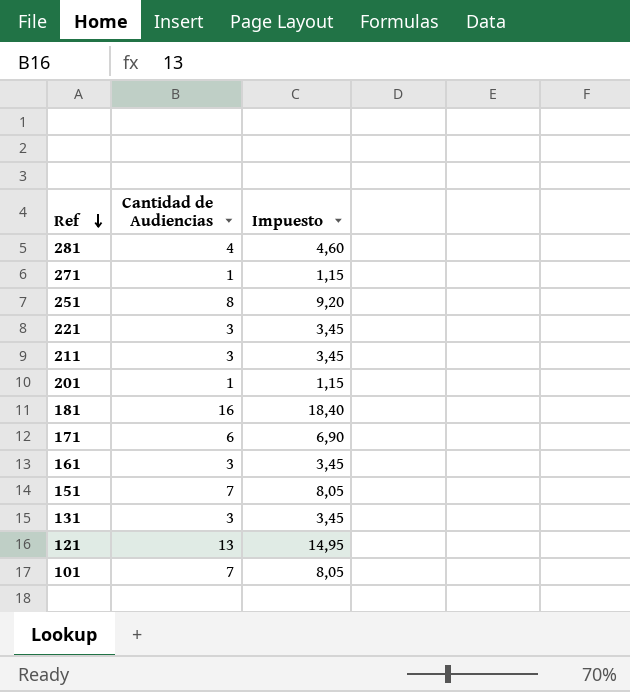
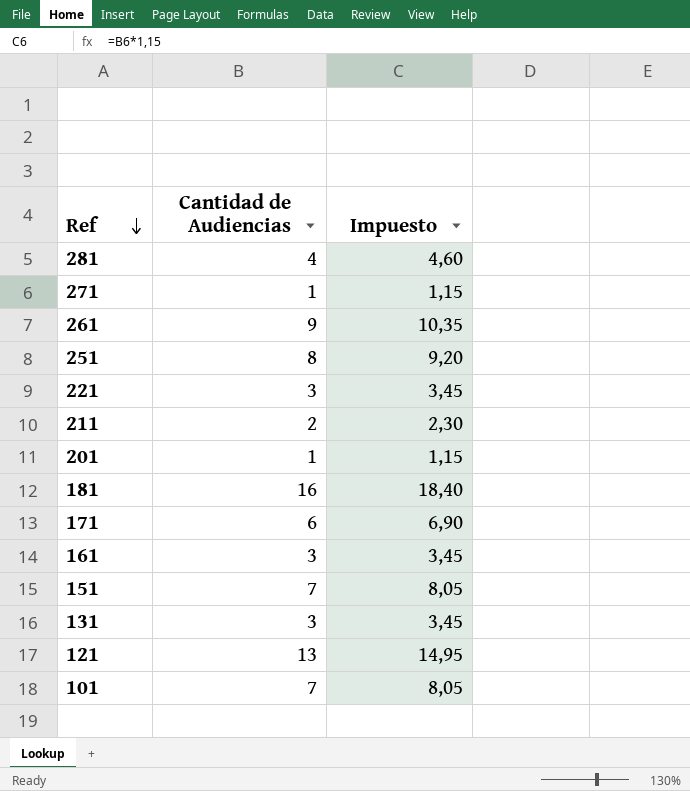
row 261: none -> 9 | 10,35
211 | Cantidad de Audiencias: 3 -> 2
211 | Impuesto: 3,45 -> 2,30

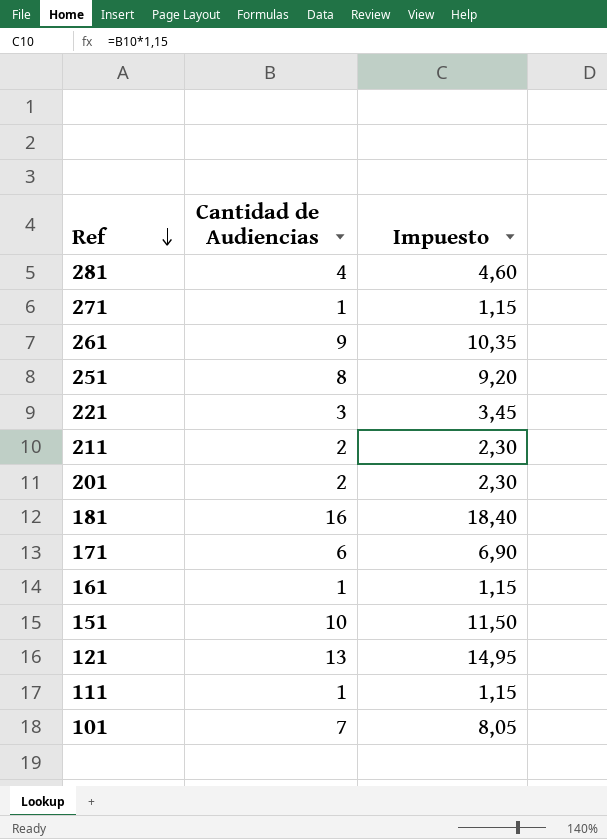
row 131: 3 | 3,45 -> none
201 | Cantidad de Audiencias: 1 -> 2
201 | Impuesto: 1,15 -> 2,30
161 | Cantidad de Audiencias: 3 -> 1
161 | Impuesto: 3,45 -> 1,15
151 | Cantidad de Audiencias: 7 -> 10
151 | Impuesto: 8,05 -> 11,50
row 111: none -> 1 | 1,15

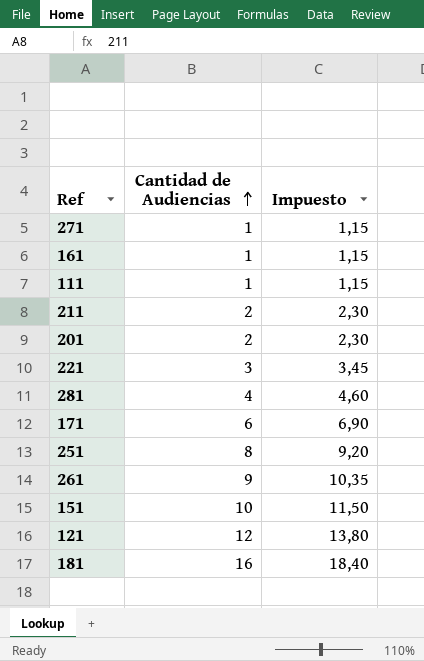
row order: Ref descending -> Cantidad de Audiencias ascending
row 101: 7 | 8,05 -> none
121 | Cantidad de Audiencias: 13 -> 12
121 | Impuesto: 14,95 -> 13,80

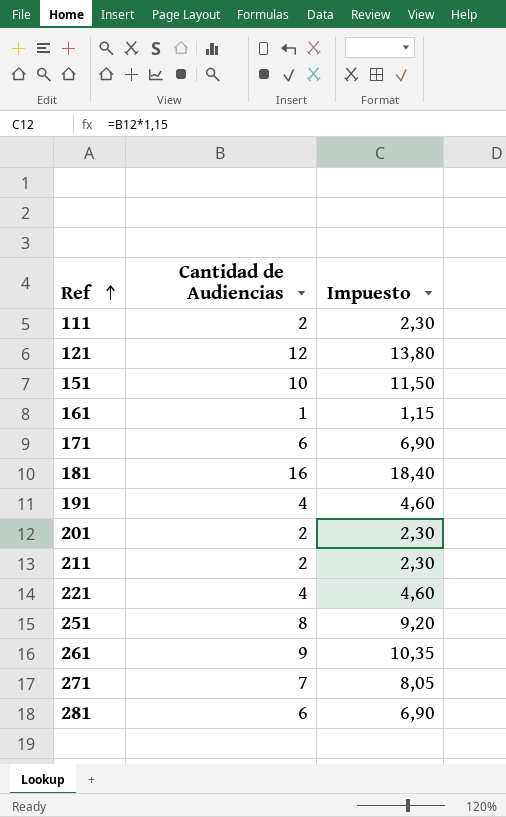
row order: Cantidad de Audiencias ascending -> Ref ascending
111 | Cantidad de Audiencias: 1 -> 2
111 | Impuesto: 1,15 -> 2,30
row 191: none -> 4 | 4,60
221 | Cantidad de Audiencias: 3 -> 4
221 | Impuesto: 3,45 -> 4,60
271 | Cantidad de Audiencias: 1 -> 7
271 | Impuesto: 1,15 -> 8,05
281 | Cantidad de Audiencias: 4 -> 6
281 | Impuesto: 4,60 -> 6,90

